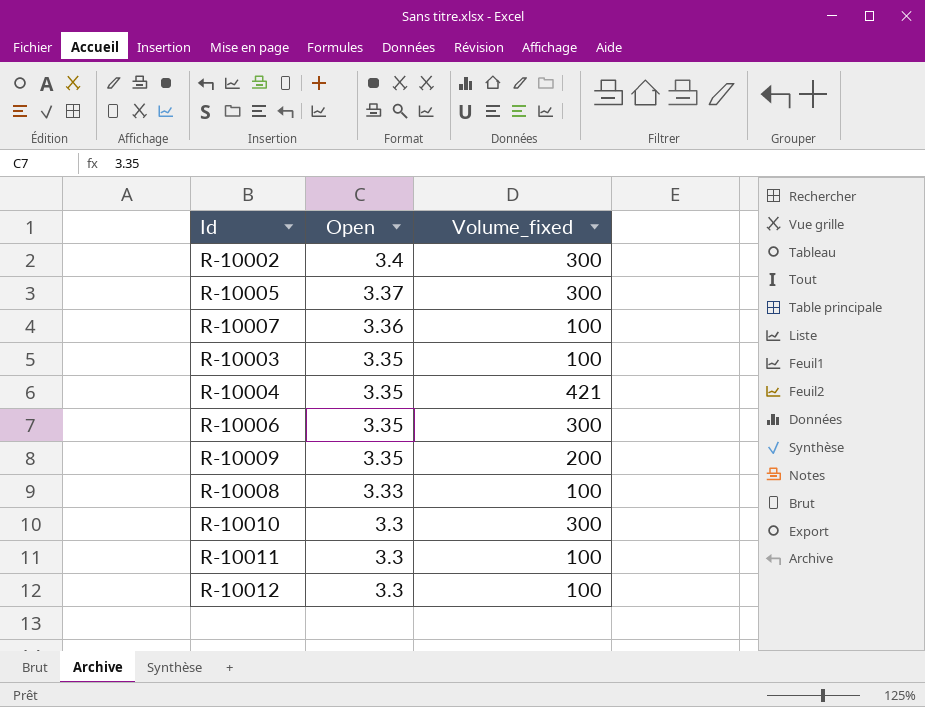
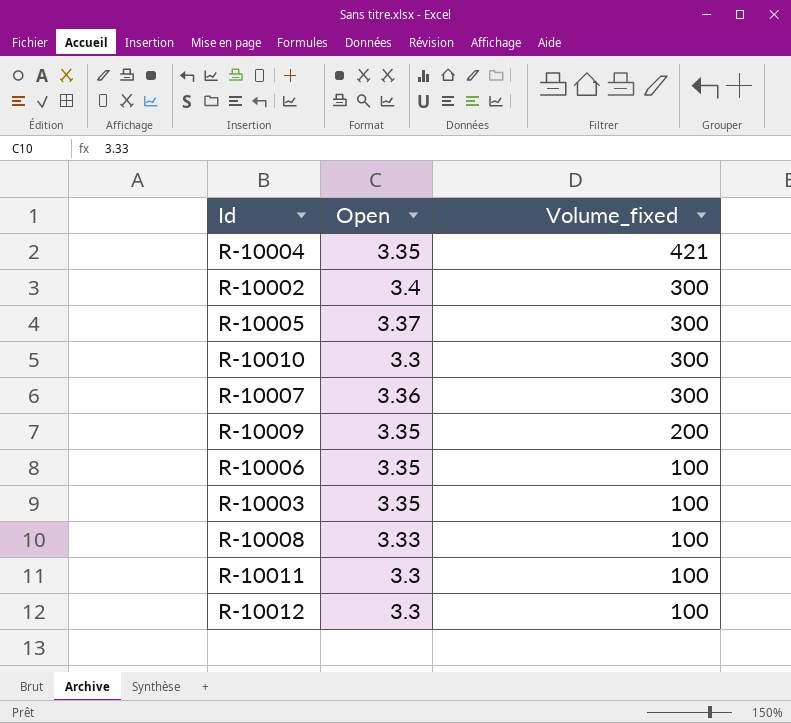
row order: Open descending -> Volume_fixed descending
R-10007 | Volume_fixed: 100 -> 300
R-10006 | Volume_fixed: 300 -> 100

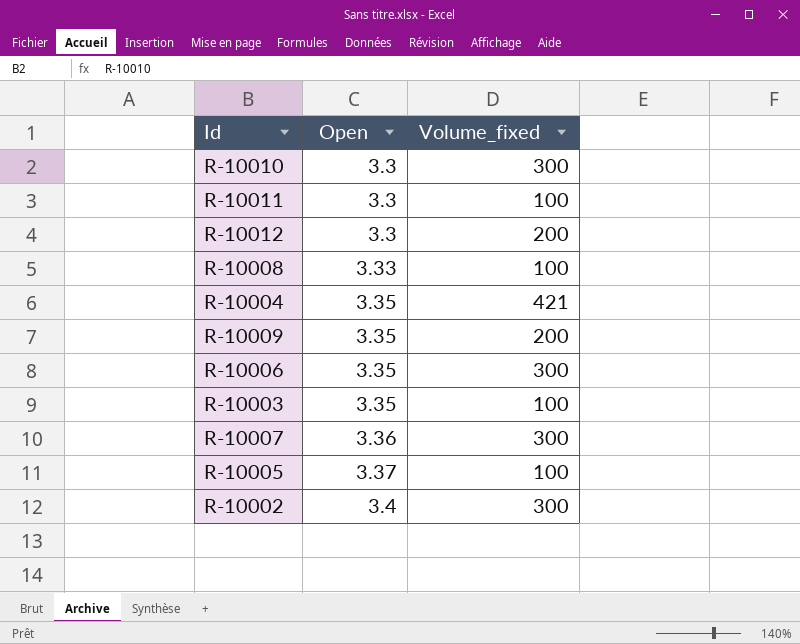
row order: Volume_fixed descending -> Open ascending
R-10012 | Volume_fixed: 100 -> 200
R-10006 | Volume_fixed: 100 -> 300
R-10005 | Volume_fixed: 300 -> 100

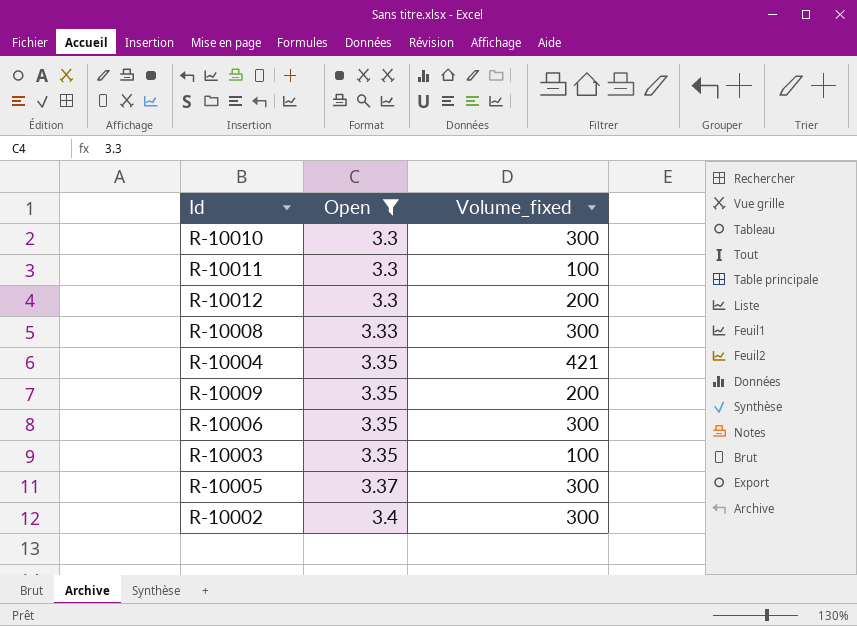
filter: none -> Open != 3.36
R-10008 | Volume_fixed: 100 -> 300
R-10005 | Volume_fixed: 100 -> 300

